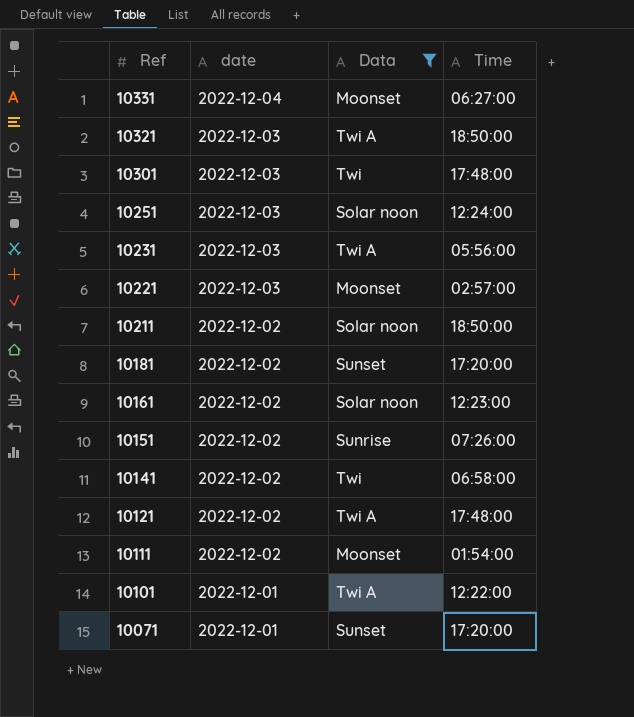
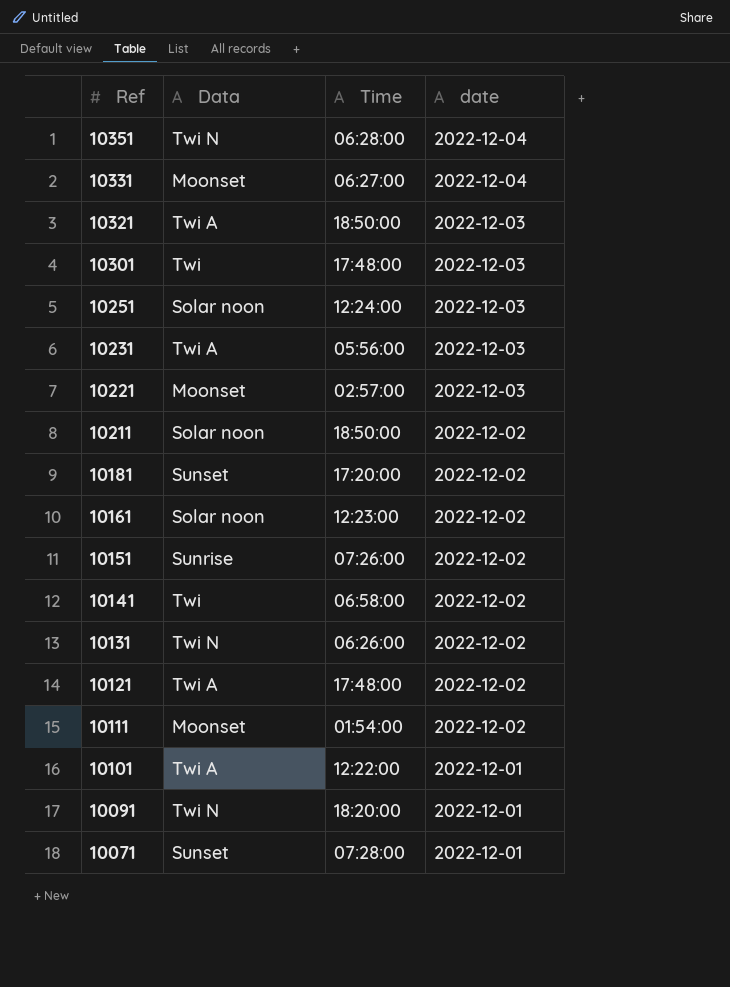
filter: Data != Twi N -> none
column date | position: 2 -> 4
10071 | Time: 17:20:00 -> 07:28:00

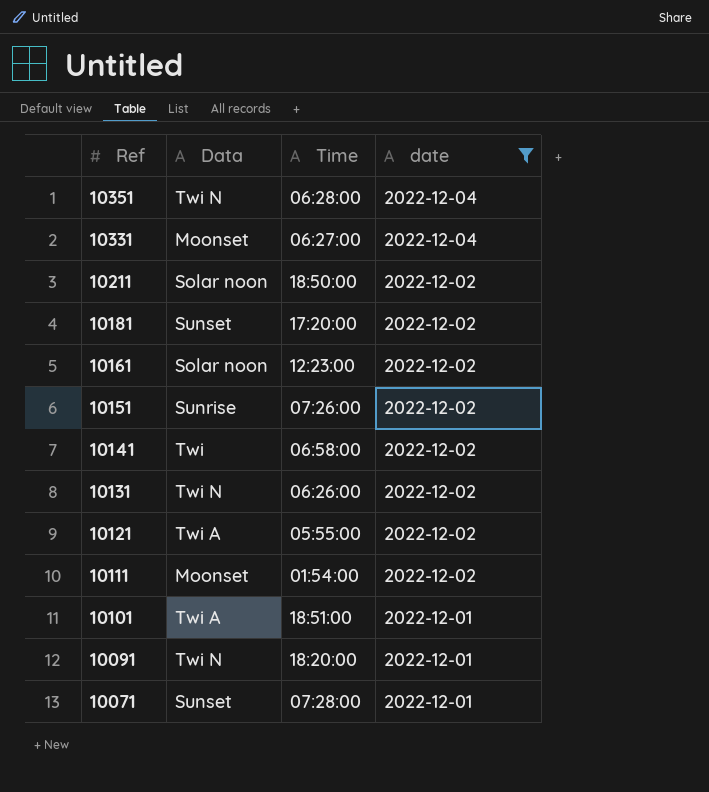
filter: none -> date != 2022-12-03
10121 | Time: 17:48:00 -> 05:55:00
10101 | Time: 12:22:00 -> 18:51:00

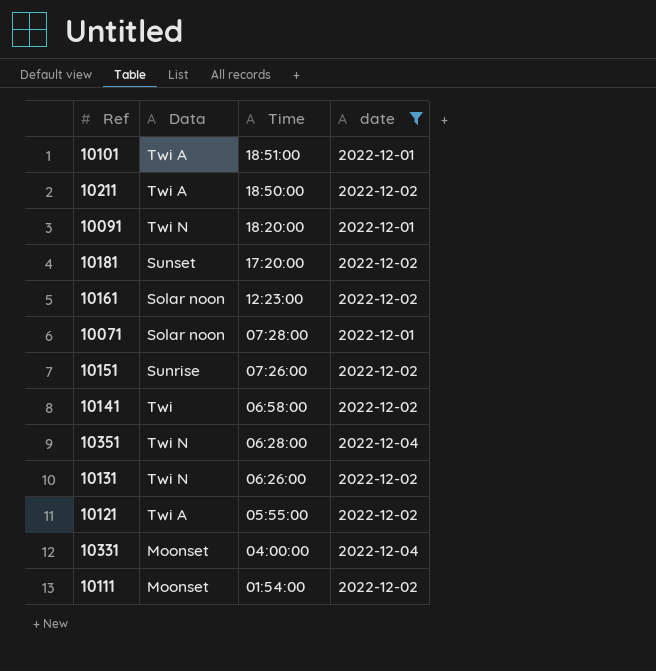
row order: Ref descending -> Time descending
10211 | Data: Solar noon -> Twi A
10071 | Data: Sunset -> Solar noon
10331 | Time: 06:27:00 -> 04:00:00

